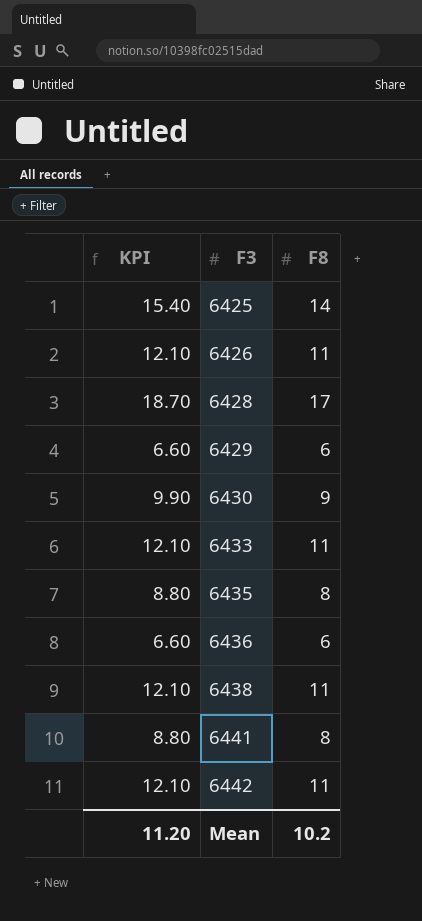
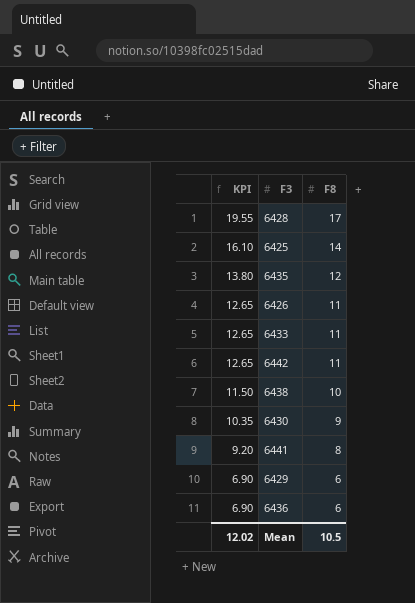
row order: F3 ascending -> KPI descending
column KPI | formula: [F8] * 1.1 -> [F8] * 1.15
6435 | F8: 8 -> 12
6438 | F8: 11 -> 10
Mean | KPI: 11.20 -> 12.02
Mean | F8: 10.2 -> 10.5

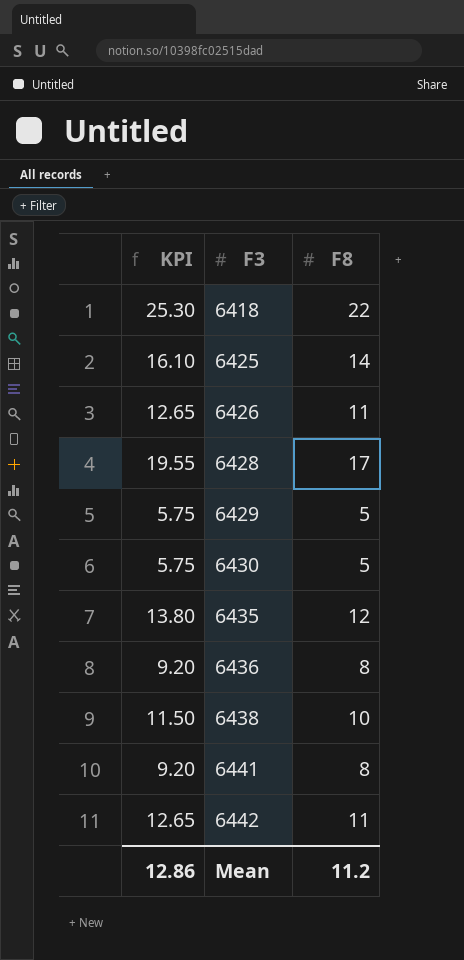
row order: KPI descending -> F3 ascending
row 6433: 12.65 | 11 -> none
row 6418: none -> 25.30 | 22
6429 | KPI: 6.90 -> 5.75
6429 | F8: 6 -> 5
6430 | KPI: 10.35 -> 5.75
6430 | F8: 9 -> 5
6436 | KPI: 6.90 -> 9.20
6436 | F8: 6 -> 8
Mean | KPI: 12.02 -> 12.86
Mean | F8: 10.5 -> 11.2

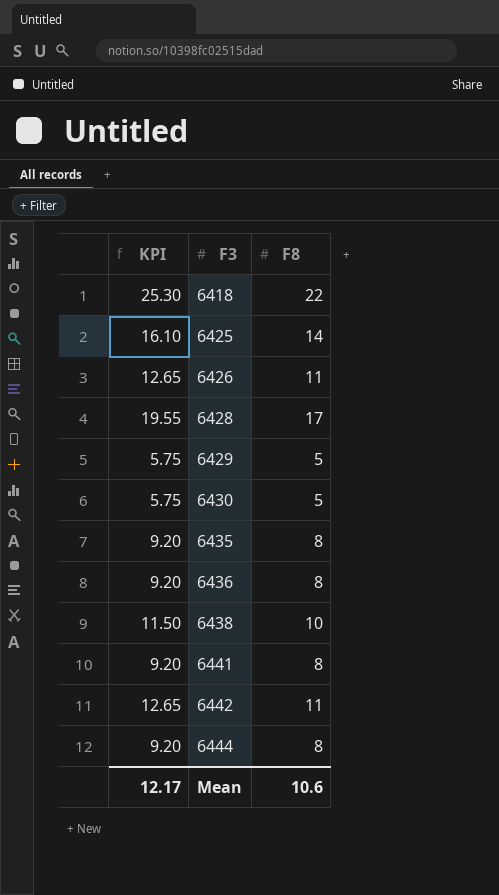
6435 | KPI: 13.80 -> 9.20
6435 | F8: 12 -> 8
row 6444: none -> 9.20 | 8
Mean | KPI: 12.86 -> 12.17
Mean | F8: 11.2 -> 10.6

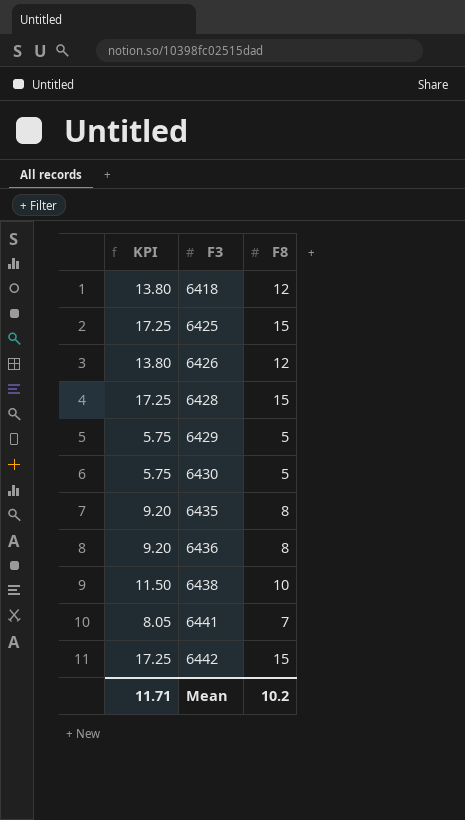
row 6444: 9.20 | 8 -> none
6418 | KPI: 25.30 -> 13.80
6418 | F8: 22 -> 12
6425 | KPI: 16.10 -> 17.25
6425 | F8: 14 -> 15
6426 | KPI: 12.65 -> 13.80
6426 | F8: 11 -> 12
6428 | KPI: 19.55 -> 17.25
6428 | F8: 17 -> 15
6441 | KPI: 9.20 -> 8.05
6441 | F8: 8 -> 7
6442 | KPI: 12.65 -> 17.25
6442 | F8: 11 -> 15
Mean | KPI: 12.17 -> 11.71
Mean | F8: 10.6 -> 10.2

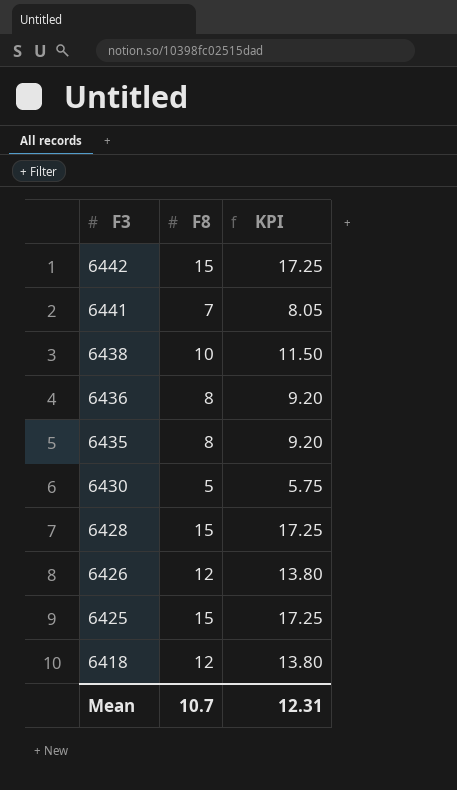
row order: F3 ascending -> F3 descending
column KPI | position: 1 -> 3
row 6429: 5.75 | 5 -> none
Mean | F8: 10.2 -> 10.7
Mean | KPI: 11.71 -> 12.31

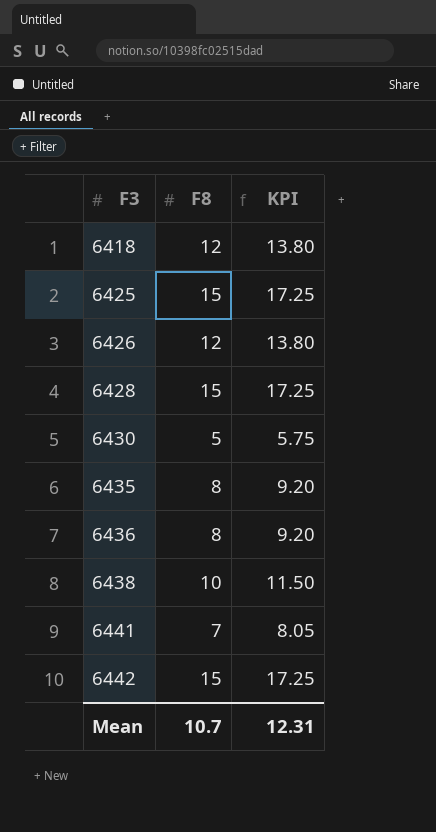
row order: F3 descending -> F3 ascending

